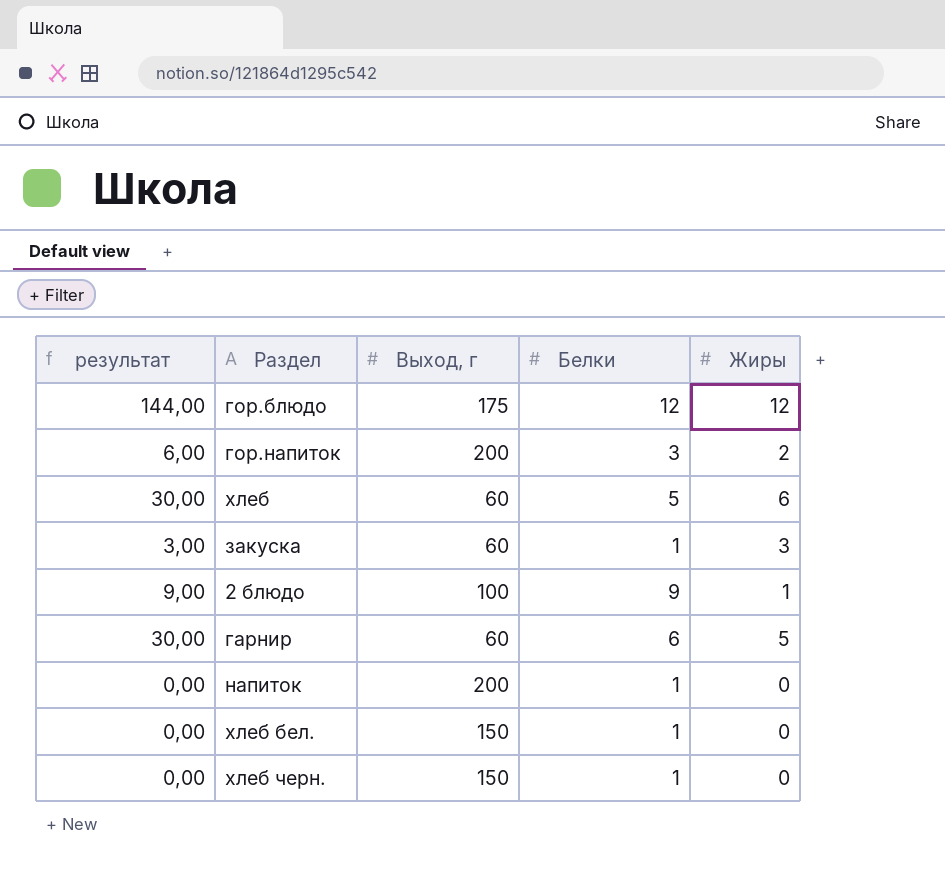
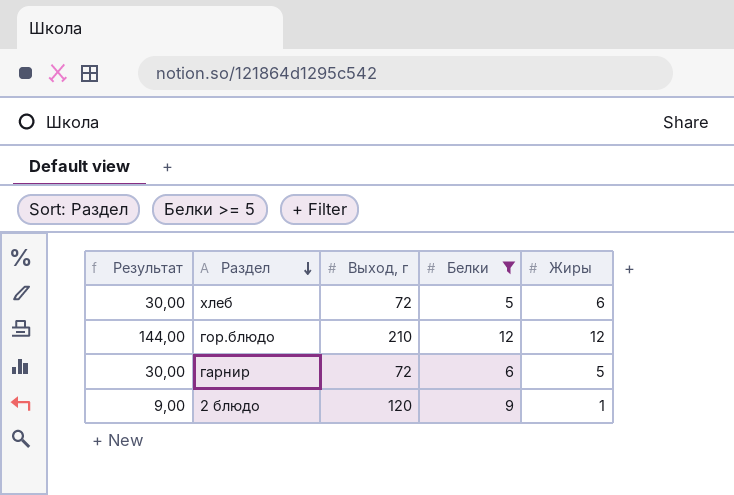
filter: none -> Белки >= 5
row order: none -> Раздел descending
column name: результат -> Результат
хлеб | Выход, г: 60 -> 72
гор.блюдо | Выход, г: 175 -> 210
гарнир | Выход, г: 60 -> 72
2 блюдо | Выход, г: 100 -> 120

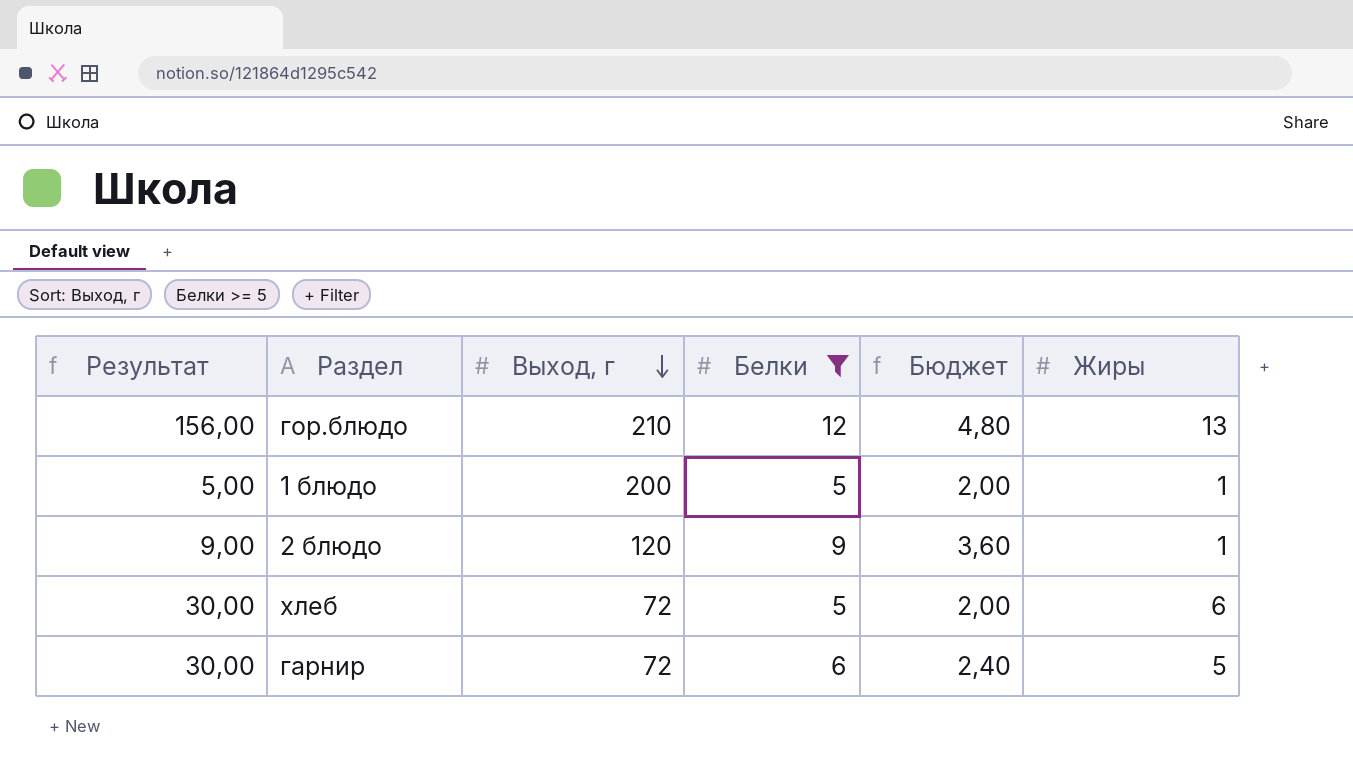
row order: Раздел descending -> Выход, г descending
column Бюджет | formula: none -> [Белки] * 0,4
гор.блюдо | Результат: 144,00 -> 156,00
гор.блюдо | Жиры: 12 -> 13
row 1 блюдо: none -> 5,00 | 200 | 5 | 2,00 | 1

